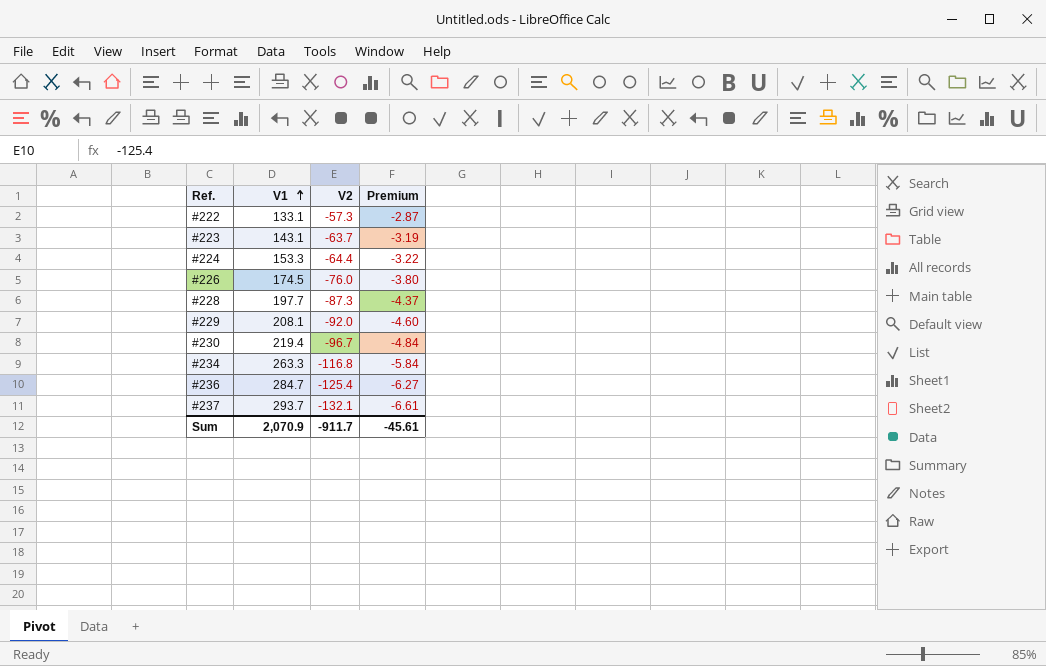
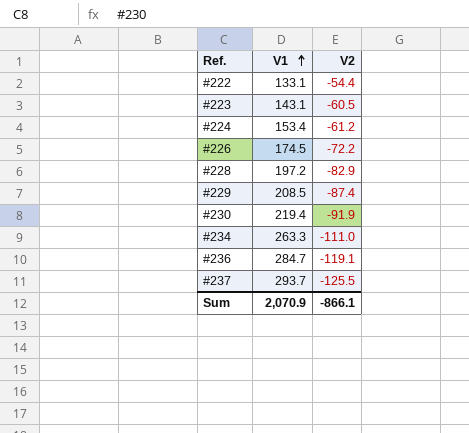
column Premium | formula: [V2] * 0.05 -> none
#222 | V2: -57.3 -> -54.4
#223 | V2: -63.7 -> -60.5
#224 | V1: 153.3 -> 153.4
#224 | V2: -64.4 -> -61.2
#226 | V2: -76.0 -> -72.2
#228 | V1: 197.7 -> 197.2
#228 | V2: -87.3 -> -82.9
#229 | V1: 208.1 -> 208.5
#229 | V2: -92.0 -> -87.4
#230 | V2: -96.7 -> -91.9
#234 | V2: -116.8 -> -111.0
#236 | V2: -125.4 -> -119.1
#237 | V2: -132.1 -> -125.5
Sum | V2: -911.7 -> -866.1

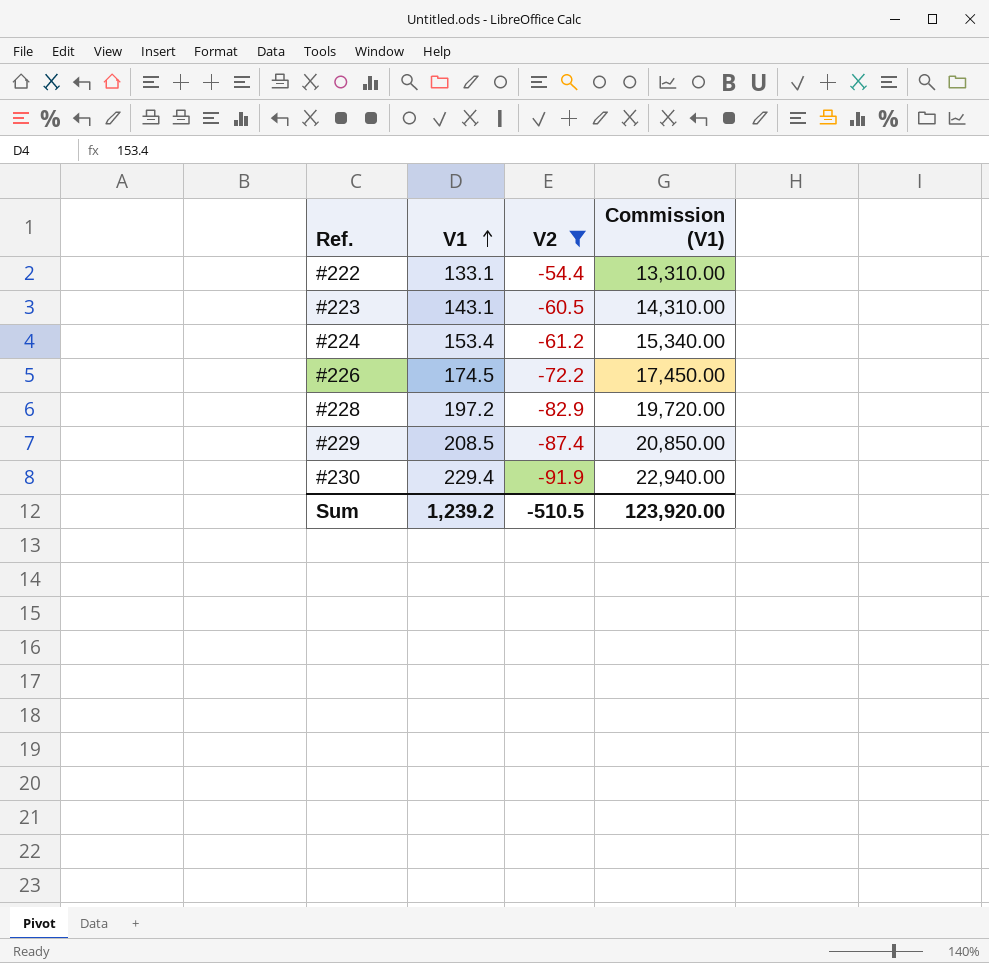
filter: none -> V2 >= -91.9
column Commission (V1) | formula: none -> [V1] * 100
#230 | V1: 219.4 -> 229.4
Sum | V1: 2,070.9 -> 1,239.2
Sum | V2: -866.1 -> -510.5

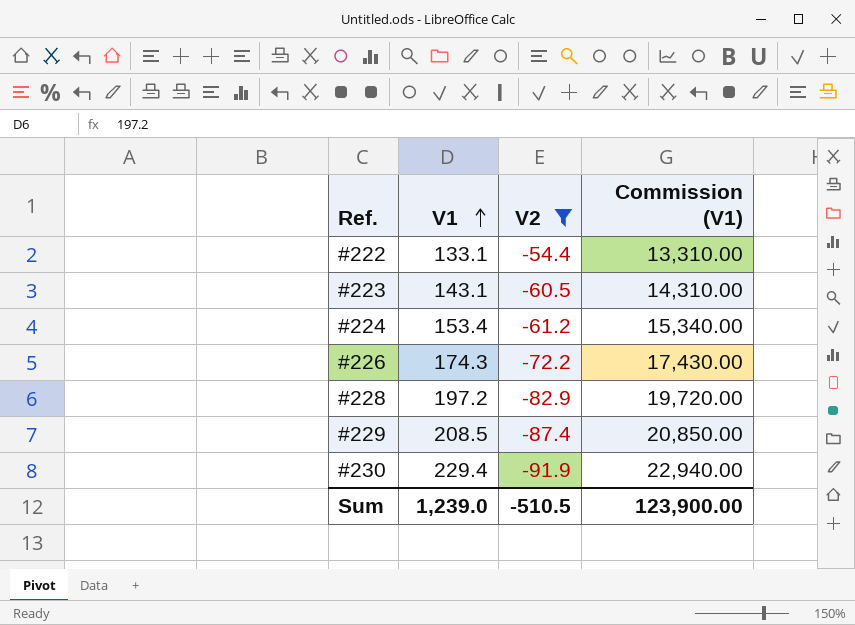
#226 | V1: 174.5 -> 174.3
#226 | Commission (V1): 17,450.00 -> 17,430.00
Sum | V1: 1,239.2 -> 1,239.0
Sum | Commission (V1): 123,920.00 -> 123,900.00

